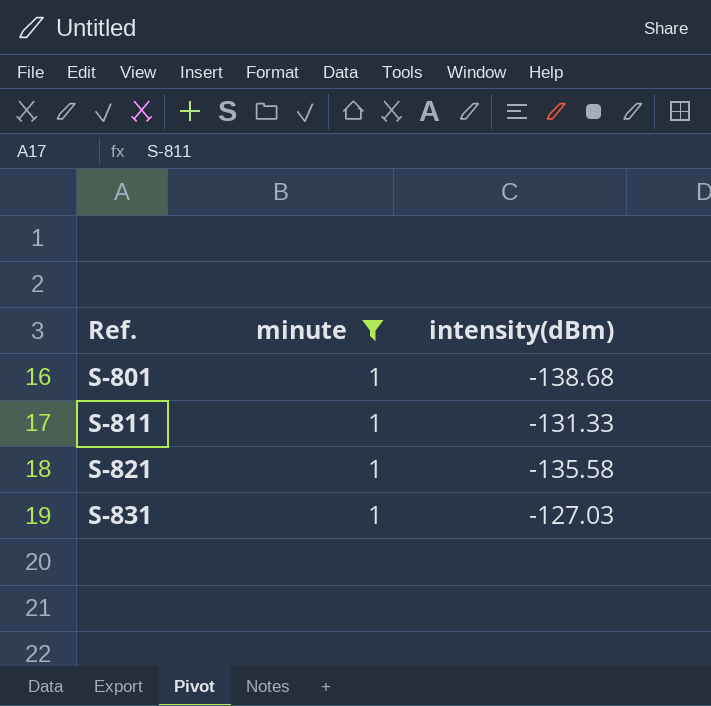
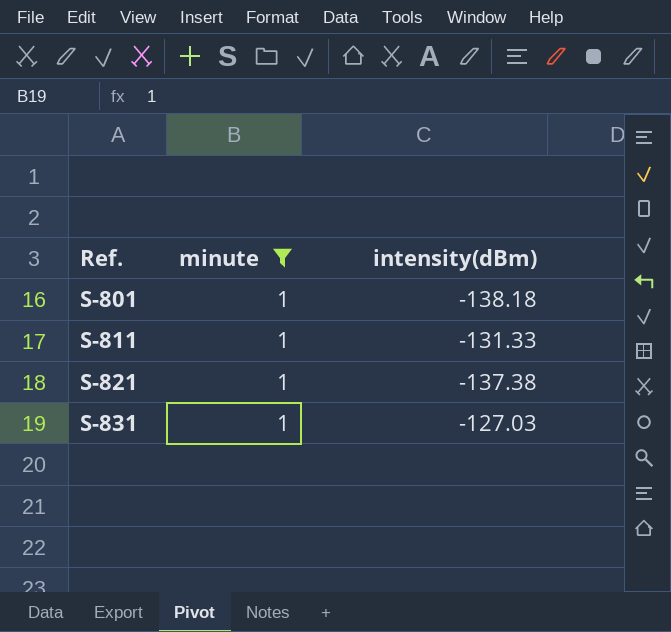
S-801 | intensity(dBm): -138.68 -> -138.18
S-821 | intensity(dBm): -135.58 -> -137.38

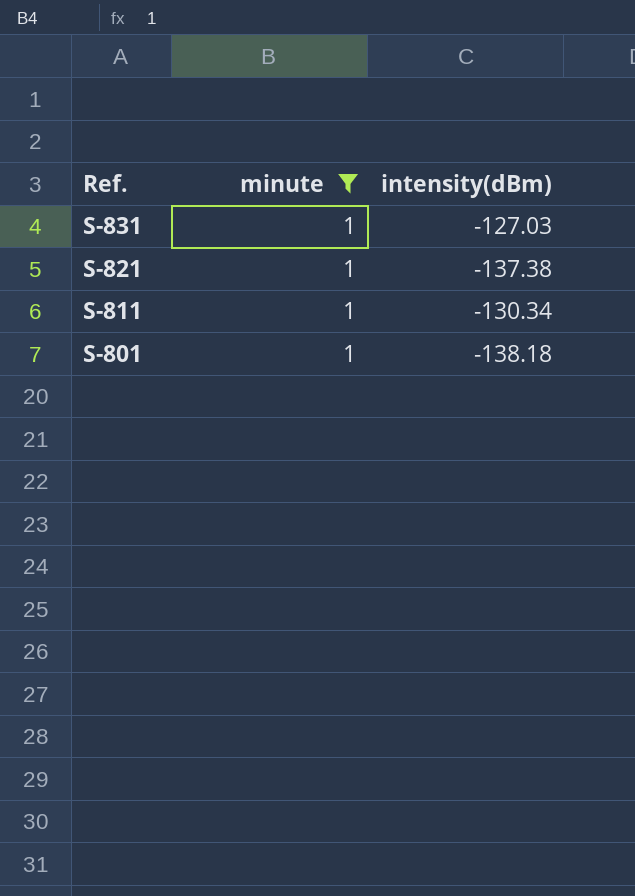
row order: Ref. ascending -> Ref. descending
S-811 | intensity(dBm): -131.33 -> -130.34

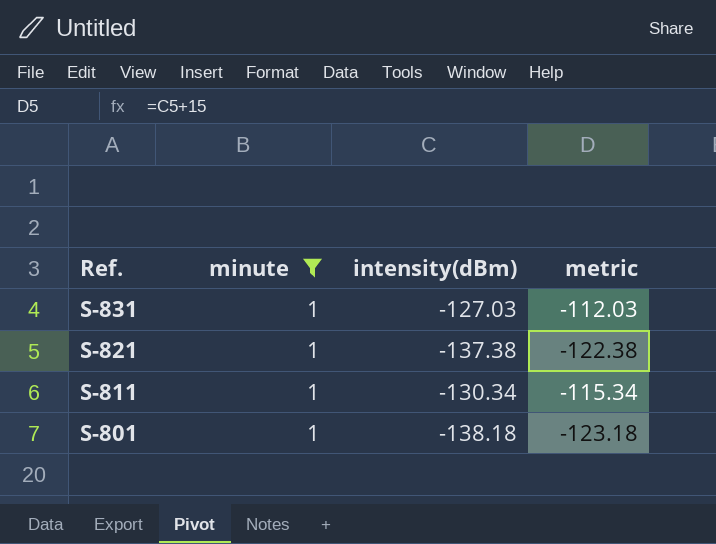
column metric | formula: none -> [intensity(dBm)] + 15

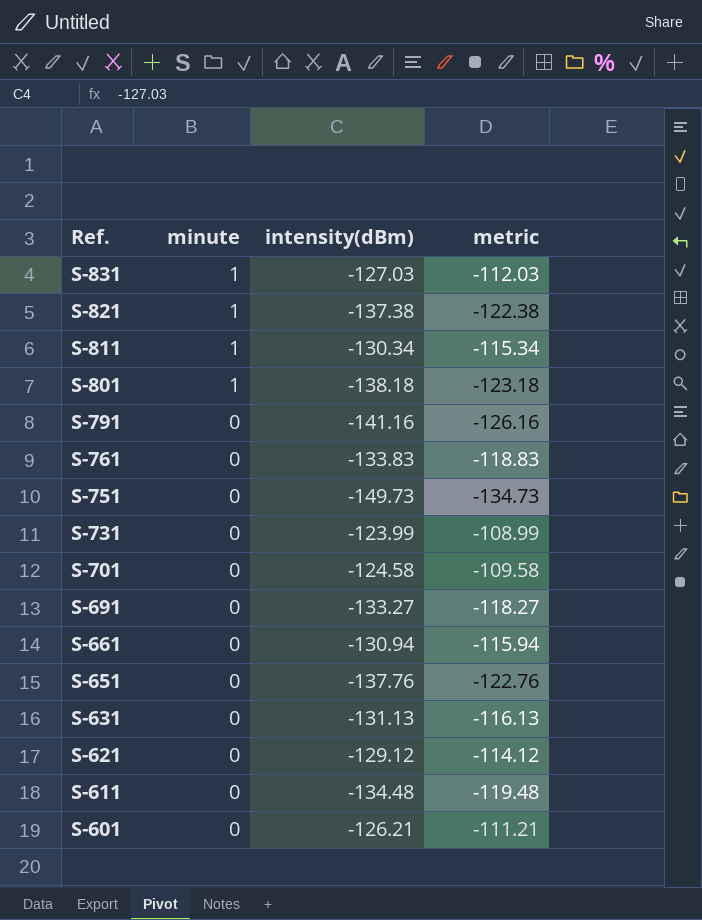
filter: minute = 1 -> none

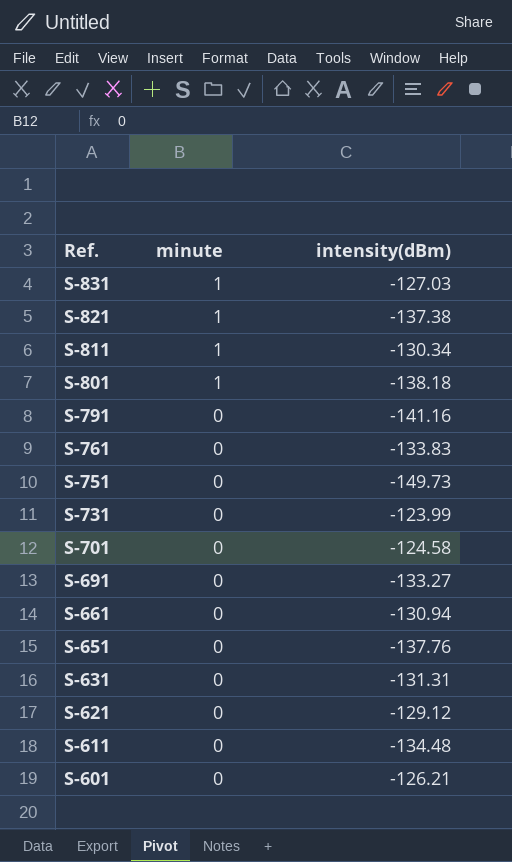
column metric | formula: [intensity(dBm)] + 15 -> none
S-631 | intensity(dBm): -131.13 -> -131.31

